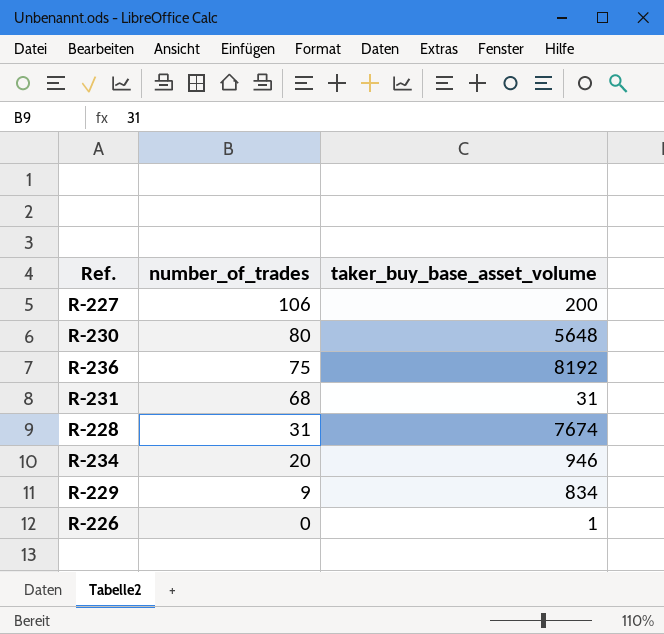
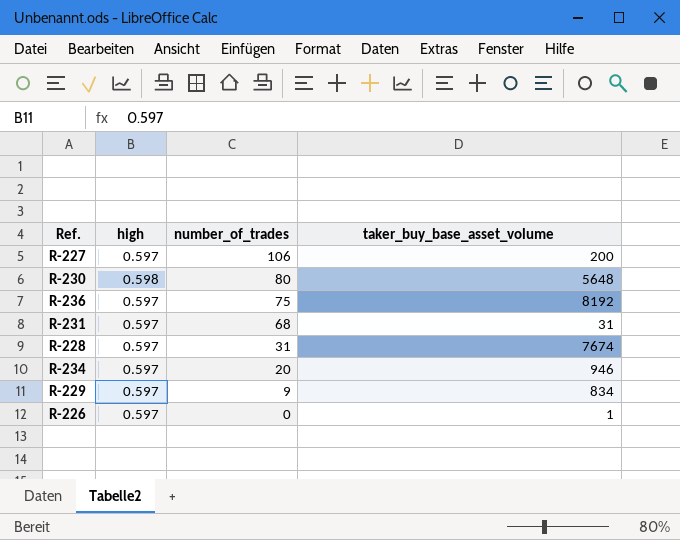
column high | position: none -> 2

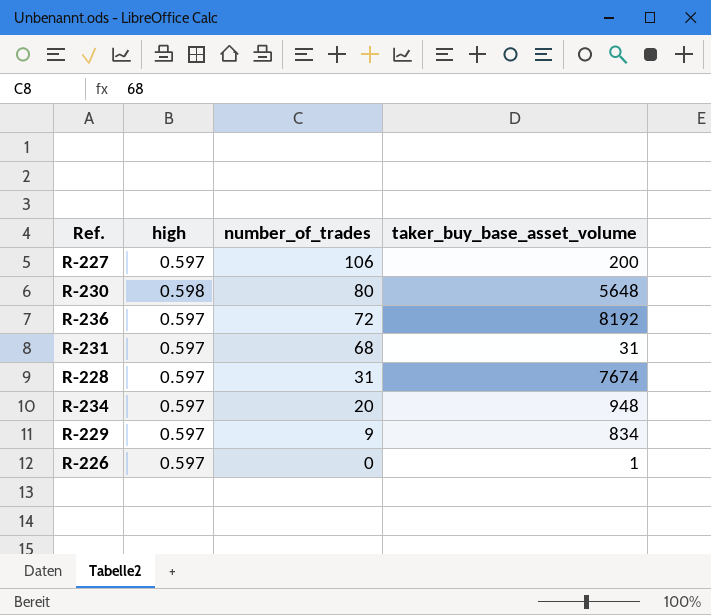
R-236 | number_of_trades: 75 -> 72
R-234 | taker_buy_base_asset_volume: 946 -> 948

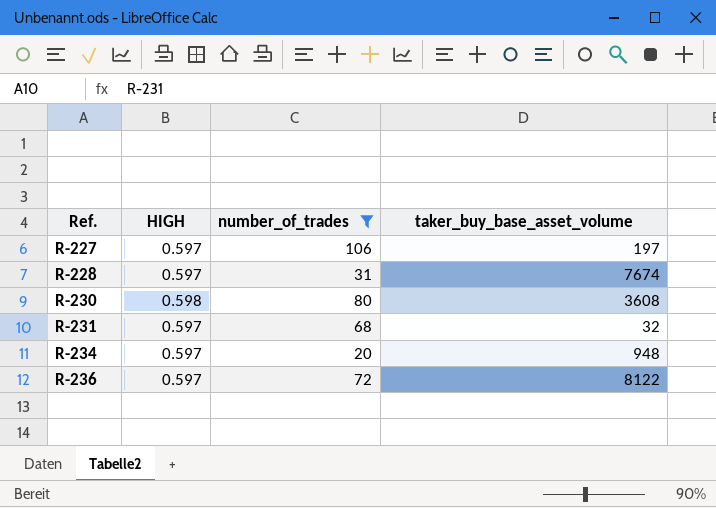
filter: none -> number_of_trades >= 20
row order: number_of_trades descending -> Ref. ascending
column name: high -> HIGH
R-227 | taker_buy_base_asset_volume: 200 -> 197
R-230 | taker_buy_base_asset_volume: 5648 -> 3608
R-231 | taker_buy_base_asset_volume: 31 -> 32
R-236 | taker_buy_base_asset_volume: 8192 -> 8122

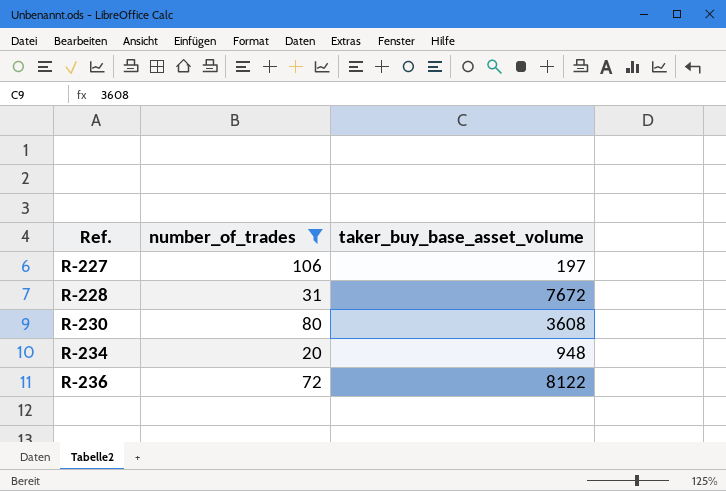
column HIGH | position: 2 -> none
row R-231: 0.597 | 68 | 32 -> none
R-228 | taker_buy_base_asset_volume: 7674 -> 7672

